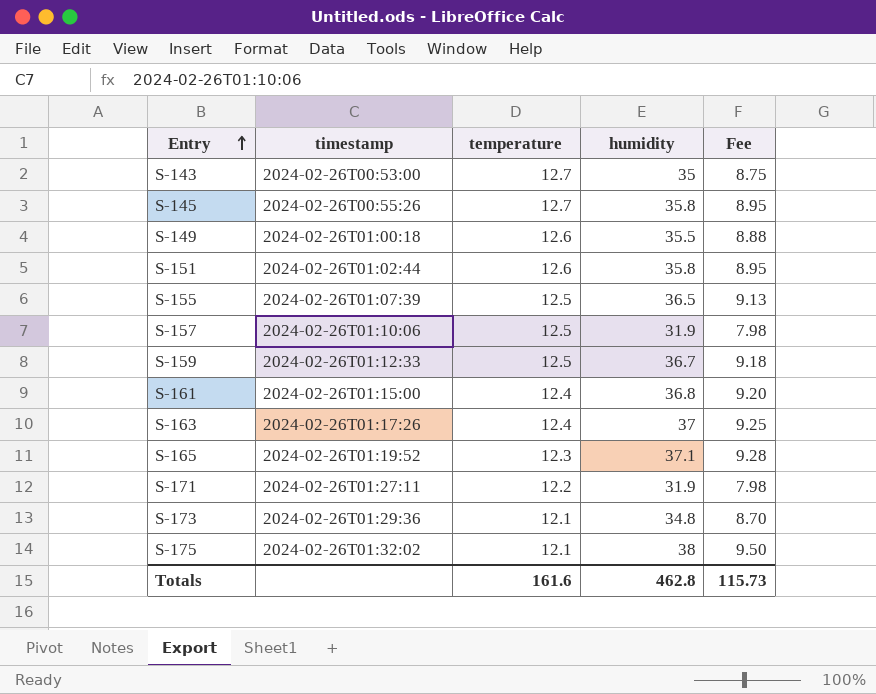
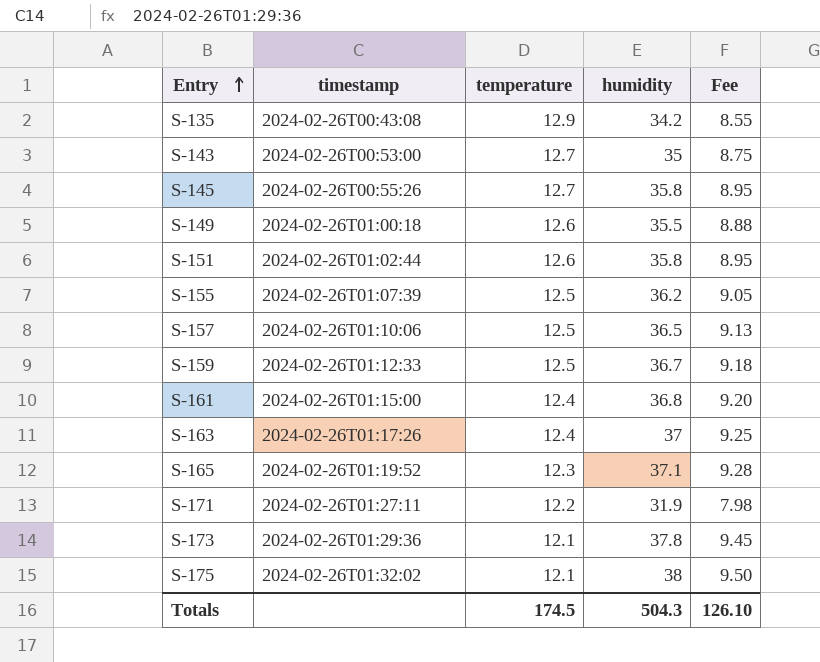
row S-135: none -> 2024-02-26T00:43:08 | 12.9 | 34.2 | 8.55
S-155 | humidity: 36.5 -> 36.2
S-155 | Fee: 9.13 -> 9.05
S-157 | humidity: 31.9 -> 36.5
S-157 | Fee: 7.98 -> 9.13
S-173 | humidity: 34.8 -> 37.8
S-173 | Fee: 8.70 -> 9.45
Totals | temperature: 161.6 -> 174.5
Totals | humidity: 462.8 -> 504.3
Totals | Fee: 115.73 -> 126.10

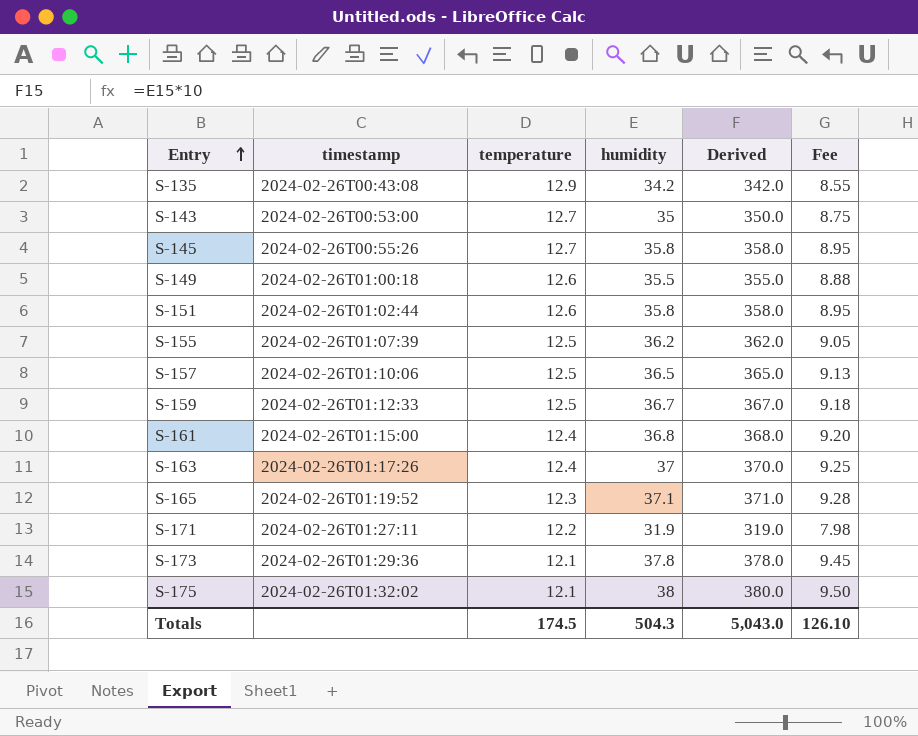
column Derived | formula: none -> [humidity] * 10

